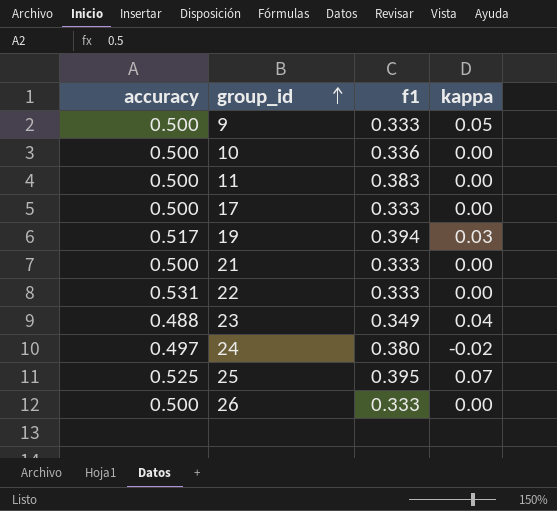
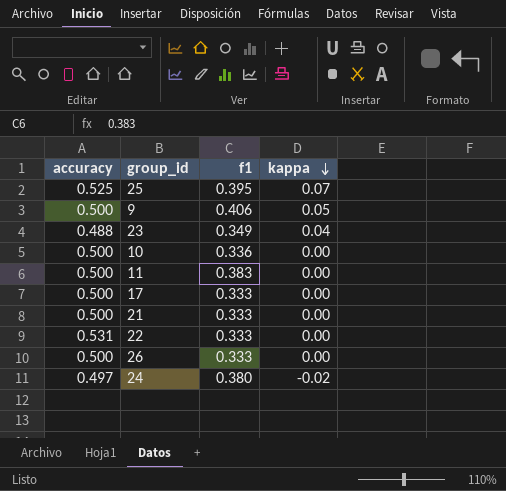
row order: group_id ascending -> kappa descending
row 19: 0.517 | 0.394 | 0.03 -> none
9 | f1: 0.333 -> 0.406

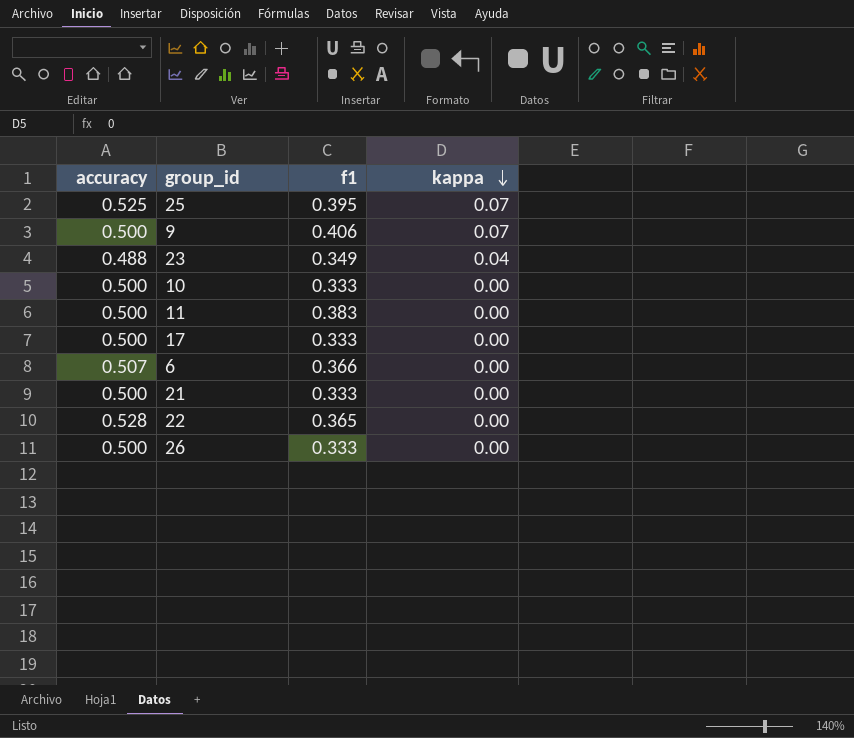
row 24: 0.497 | 0.380 | -0.02 -> none
9 | kappa: 0.05 -> 0.07
10 | f1: 0.336 -> 0.333
row 6: none -> 0.507 | 0.366 | 0.00
22 | accuracy: 0.531 -> 0.528
22 | f1: 0.333 -> 0.365

